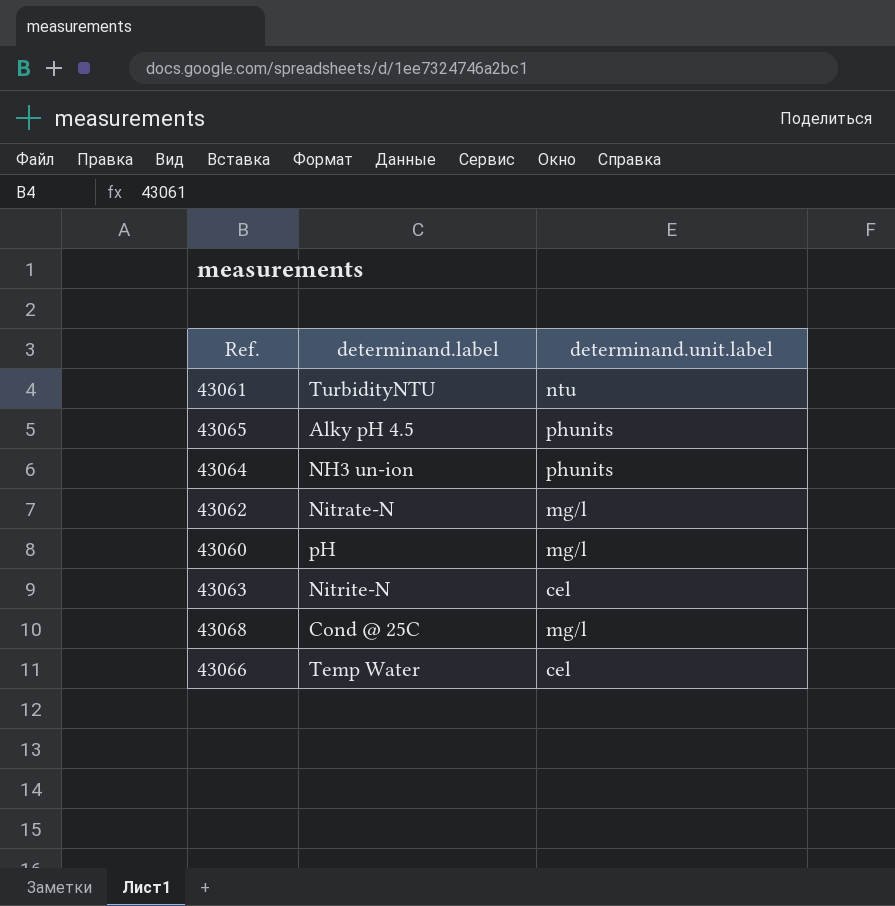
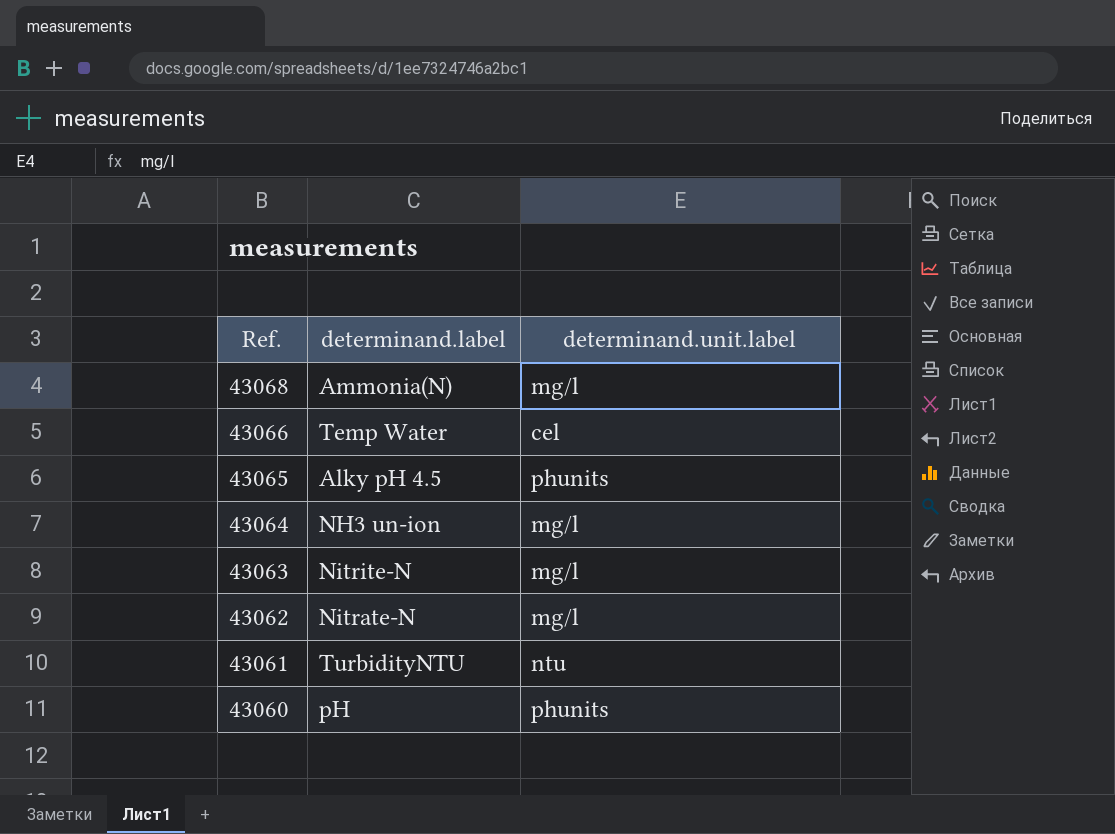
row order: none -> Ref. descending
43068 | determinand.label: Cond @ 25C -> Ammonia(N)
43064 | determinand.unit.label: phunits -> mg/l
43063 | determinand.unit.label: cel -> mg/l
43060 | determinand.unit.label: mg/l -> phunits

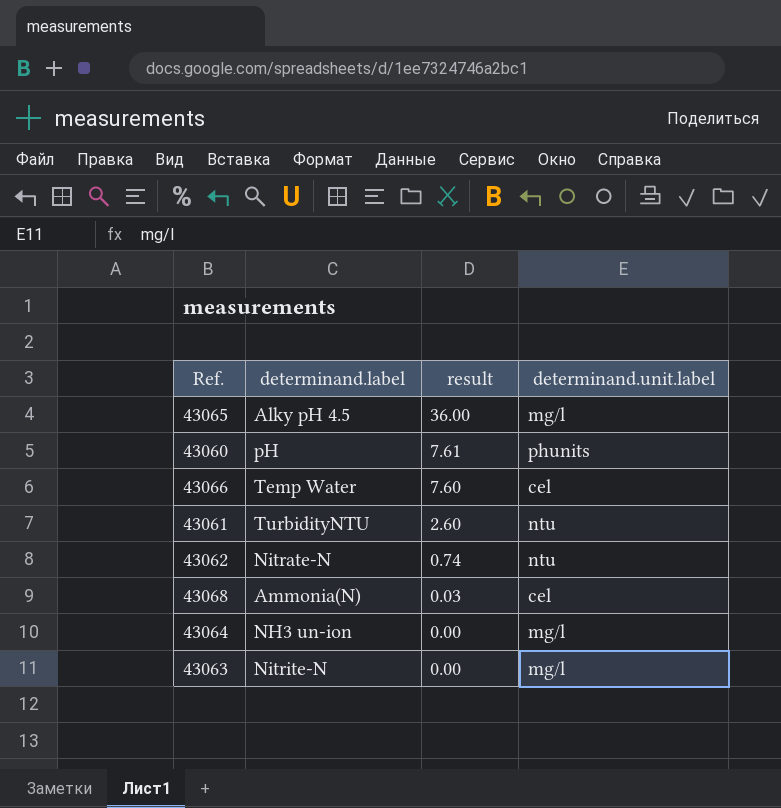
row order: Ref. descending -> result descending
column result | position: none -> 3
43065 | determinand.unit.label: phunits -> mg/l
43062 | determinand.unit.label: mg/l -> ntu
43068 | determinand.unit.label: mg/l -> cel

